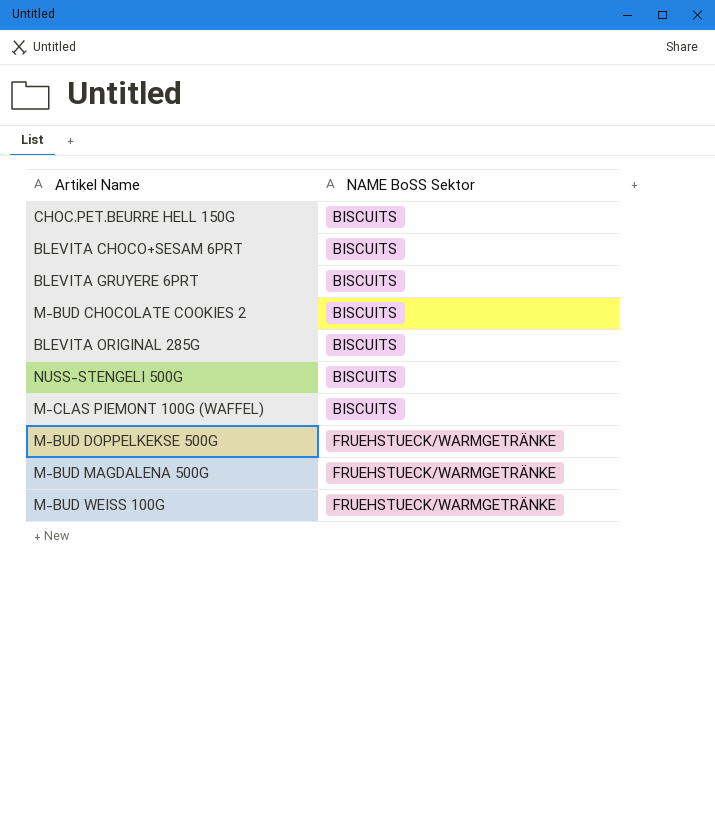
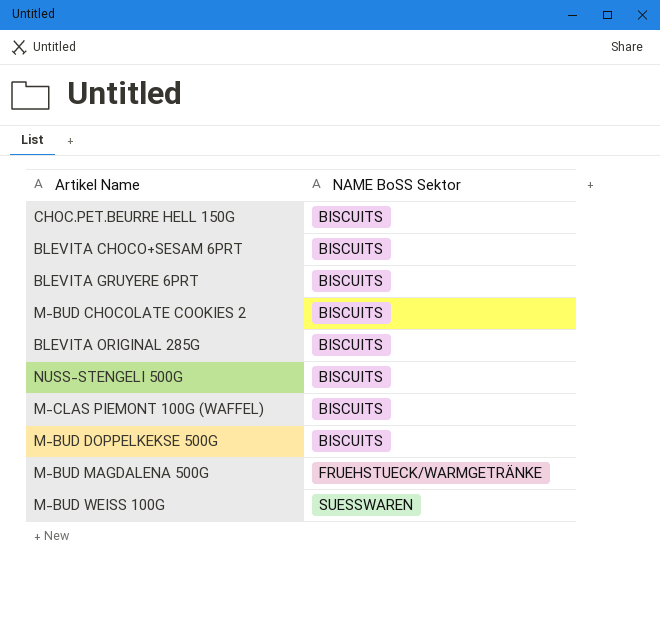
M-BUD DOPPELKEKSE 500G | NAME BoSS Sektor: FRUEHSTUECK/WARMGETRÄNKE -> BISCUITS
M-BUD WEISS 100G | NAME BoSS Sektor: FRUEHSTUECK/WARMGETRÄNKE -> SUESSWAREN

